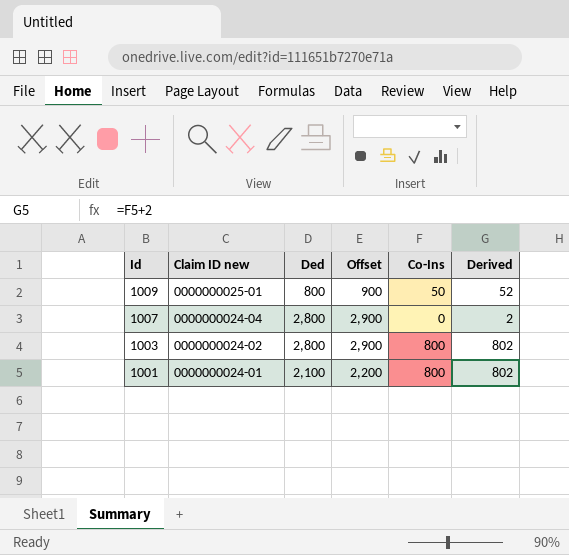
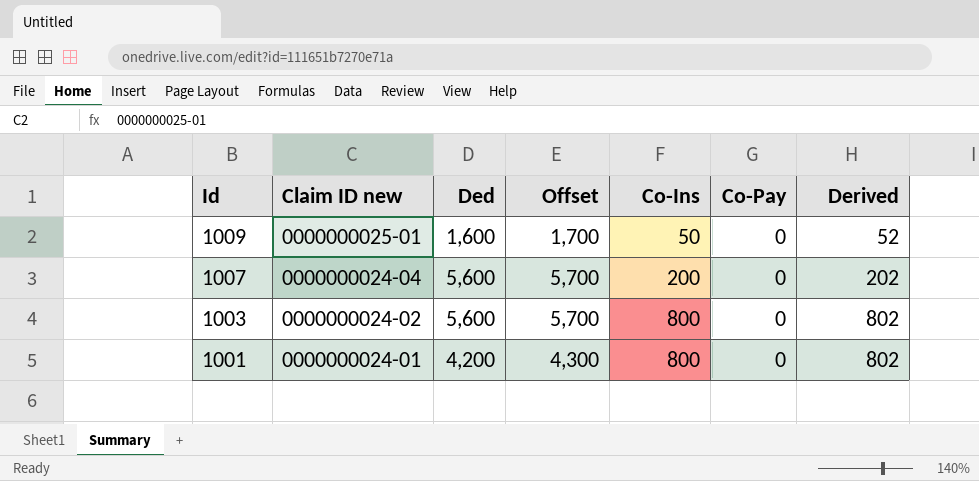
column Co-Pay | position: none -> 6
1009 | Ded: 800 -> 1,600
1009 | Offset: 900 -> 1,700
1007 | Ded: 2,800 -> 5,600
1007 | Offset: 2,900 -> 5,700
1007 | Co-Ins: 0 -> 200
1007 | Derived: 2 -> 202
1003 | Ded: 2,800 -> 5,600
1003 | Offset: 2,900 -> 5,700
1001 | Ded: 2,100 -> 4,200
1001 | Offset: 2,200 -> 4,300

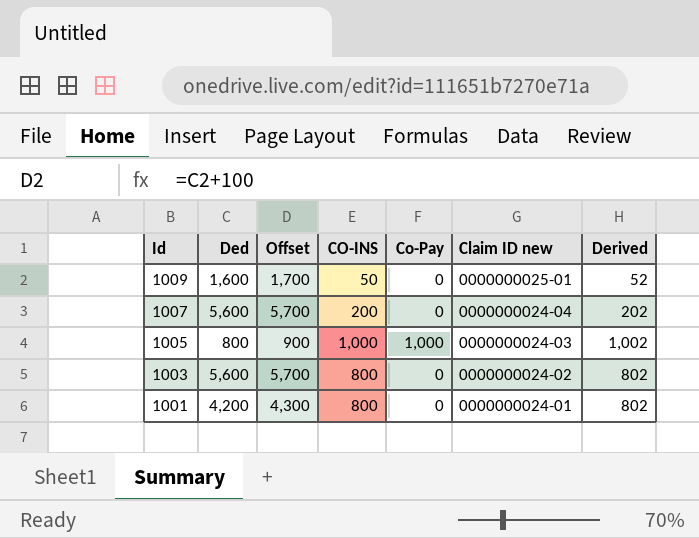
column name: Co-Ins -> CO-INS
column Claim ID new | position: 2 -> 6
row 1005: none -> 800 | 900 | 1,000 | 1,000 | 0000000024-03 | 1,002

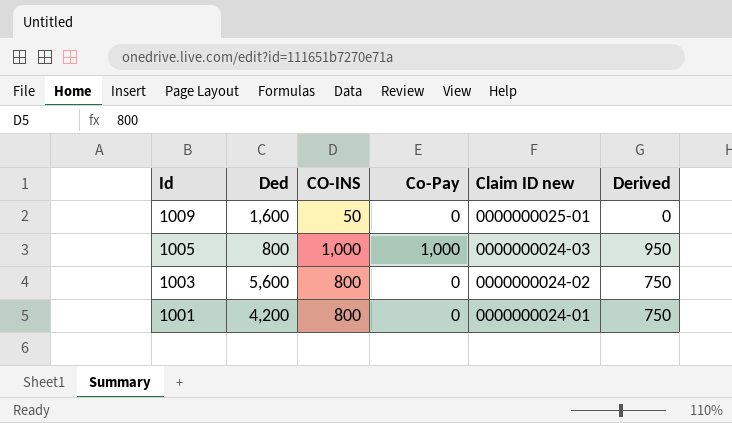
column Offset | formula: [Ded] + 100 -> none
column Derived | formula: [CO-INS] + 2 -> [CO-INS] - 50
row 1007: 5,600 | 5,700 | 200 | 0 | 0000000024-04 | 202 -> none

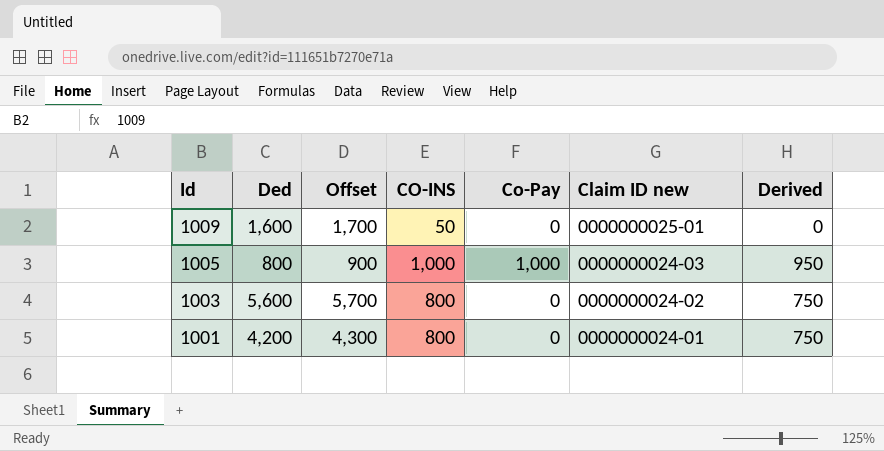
column Offset | formula: none -> [Ded] + 100

